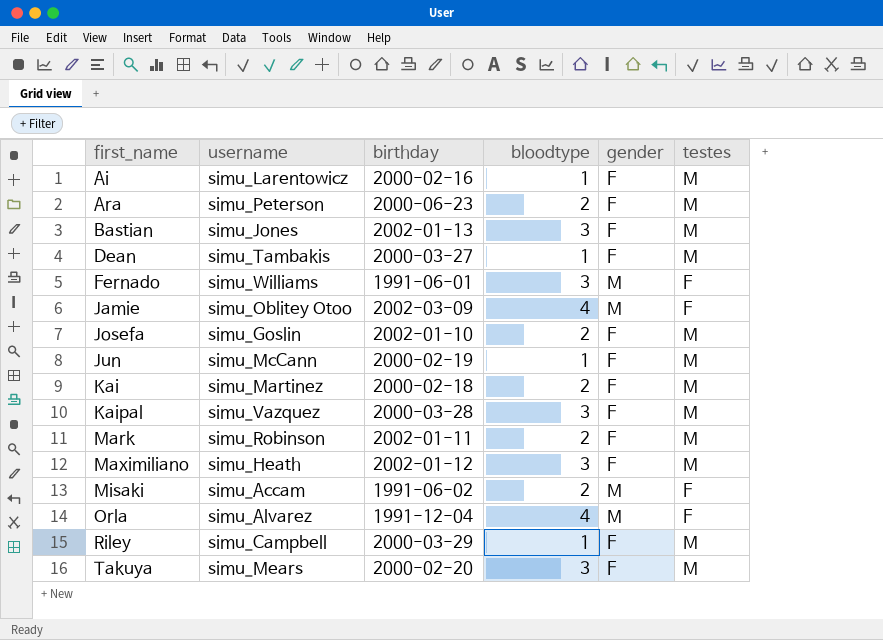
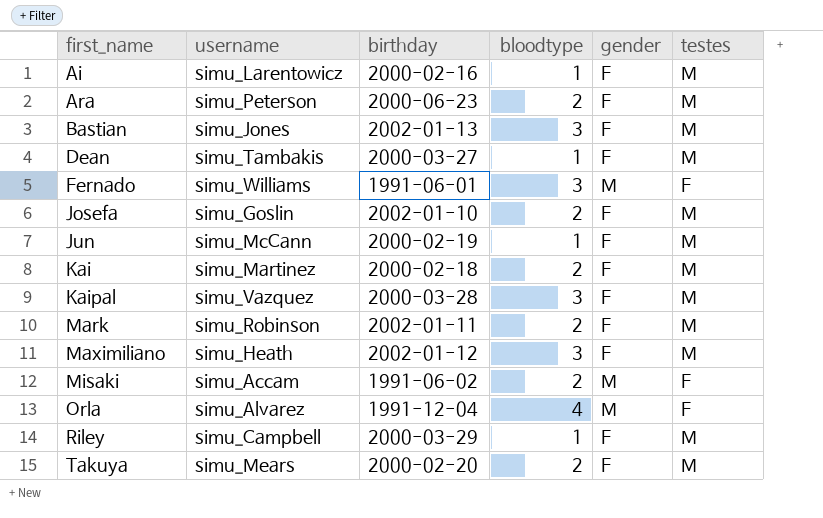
row Jamie: simu_Oblitey Otoo | 2002-03-09 | 4 | M | F -> none
Takuya | bloodtype: 3 -> 2

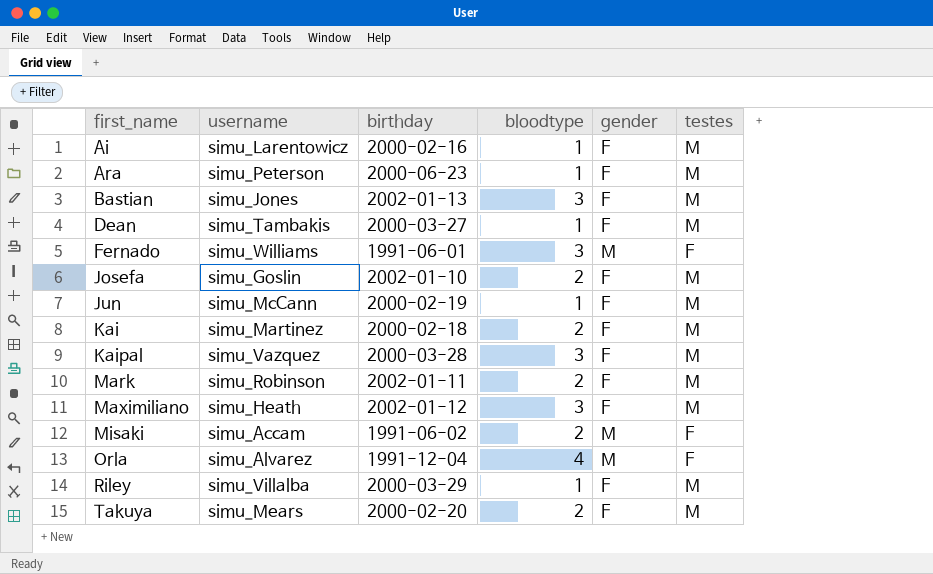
Ara | bloodtype: 2 -> 1
Riley | username: simu_Campbell -> simu_Villalba

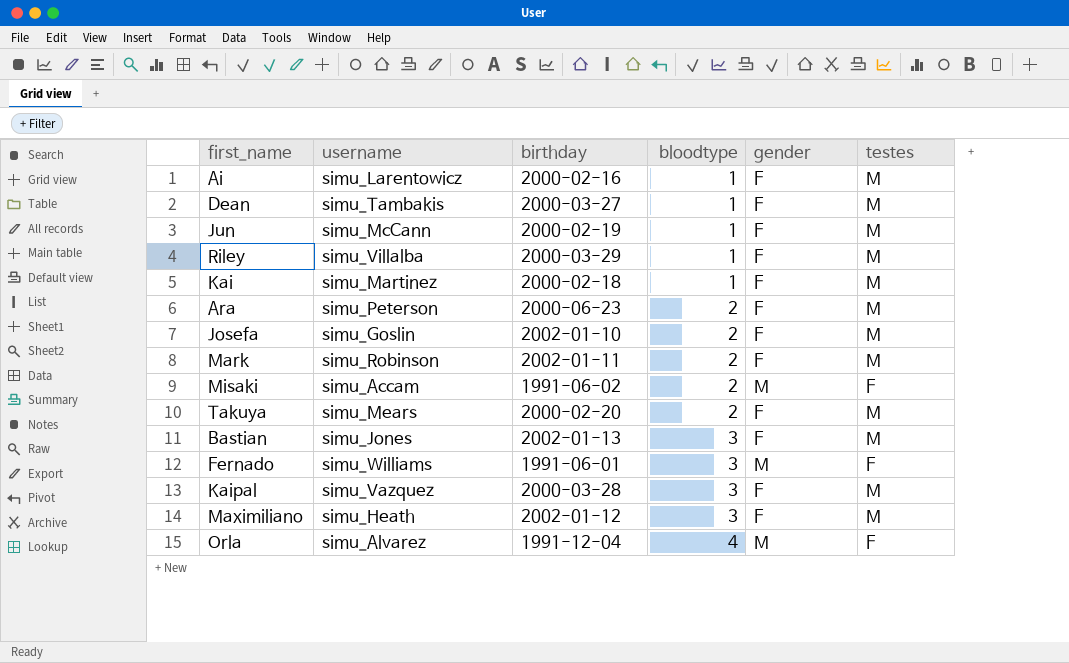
row order: first_name ascending -> bloodtype ascending
Kai | bloodtype: 2 -> 1
Ara | bloodtype: 1 -> 2

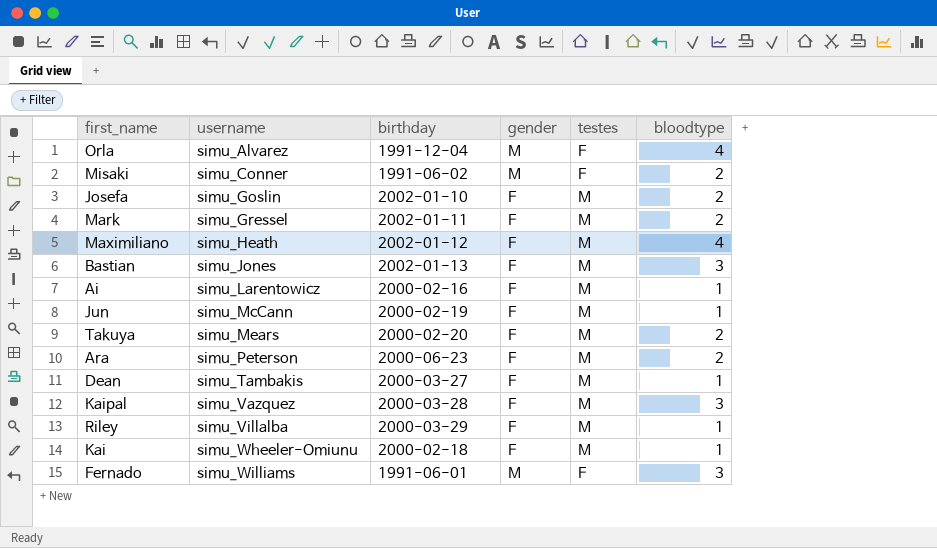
row order: bloodtype ascending -> username ascending
column bloodtype | position: 4 -> 6
Misaki | username: simu_Accam -> simu_Conner
Mark | username: simu_Robinson -> simu_Gressel
Maximiliano | bloodtype: 3 -> 4
Kai | username: simu_Martinez -> simu_Wheeler-Omiunu

